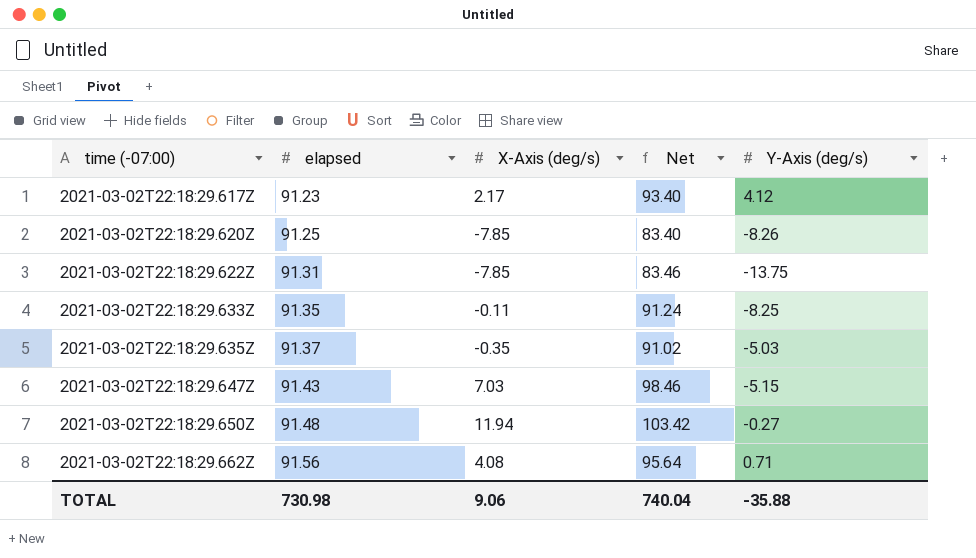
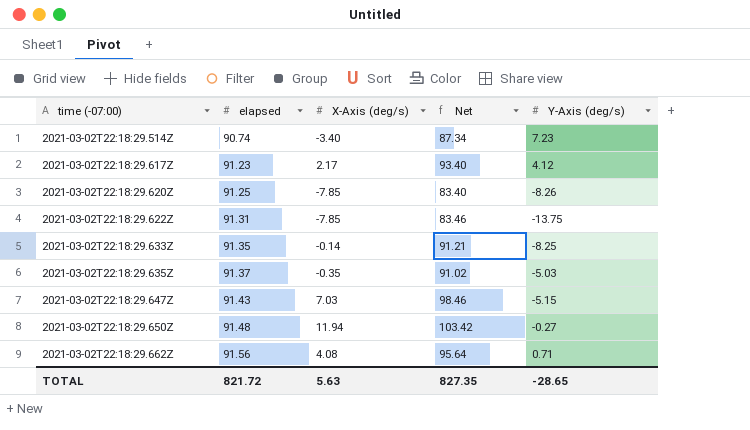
row 2021-03-02T22:18:29.514Z: none -> 90.74 | -3.40 | 87.34 | 7.23
2021-03-02T22:18:29.633Z | X-Axis (deg/s): -0.11 -> -0.14
2021-03-02T22:18:29.633Z | Net: 91.24 -> 91.21
TOTAL | elapsed: 730.98 -> 821.72
TOTAL | X-Axis (deg/s): 9.06 -> 5.63
TOTAL | Net: 740.04 -> 827.35
TOTAL | Y-Axis (deg/s): -35.88 -> -28.65

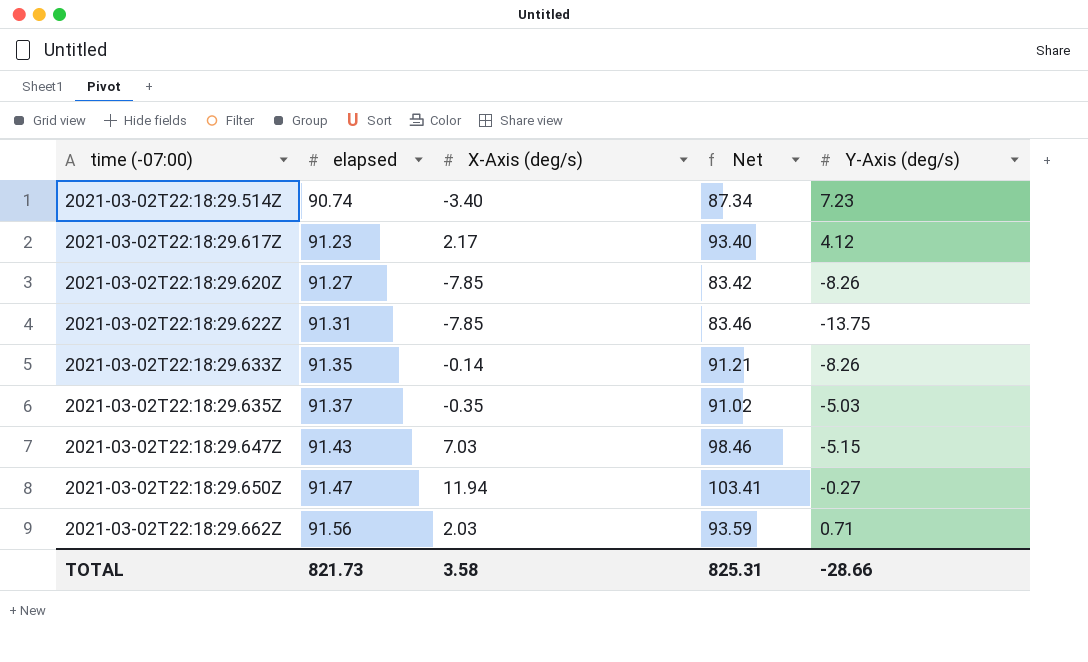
2021-03-02T22:18:29.620Z | elapsed: 91.25 -> 91.27
2021-03-02T22:18:29.620Z | Net: 83.40 -> 83.42
2021-03-02T22:18:29.633Z | Y-Axis (deg/s): -8.25 -> -8.26
2021-03-02T22:18:29.650Z | elapsed: 91.48 -> 91.47
2021-03-02T22:18:29.650Z | Net: 103.42 -> 103.41
2021-03-02T22:18:29.662Z | X-Axis (deg/s): 4.08 -> 2.03
2021-03-02T22:18:29.662Z | Net: 95.64 -> 93.59
TOTAL | elapsed: 821.72 -> 821.73
TOTAL | X-Axis (deg/s): 5.63 -> 3.58
TOTAL | Net: 827.35 -> 825.31
TOTAL | Y-Axis (deg/s): -28.65 -> -28.66

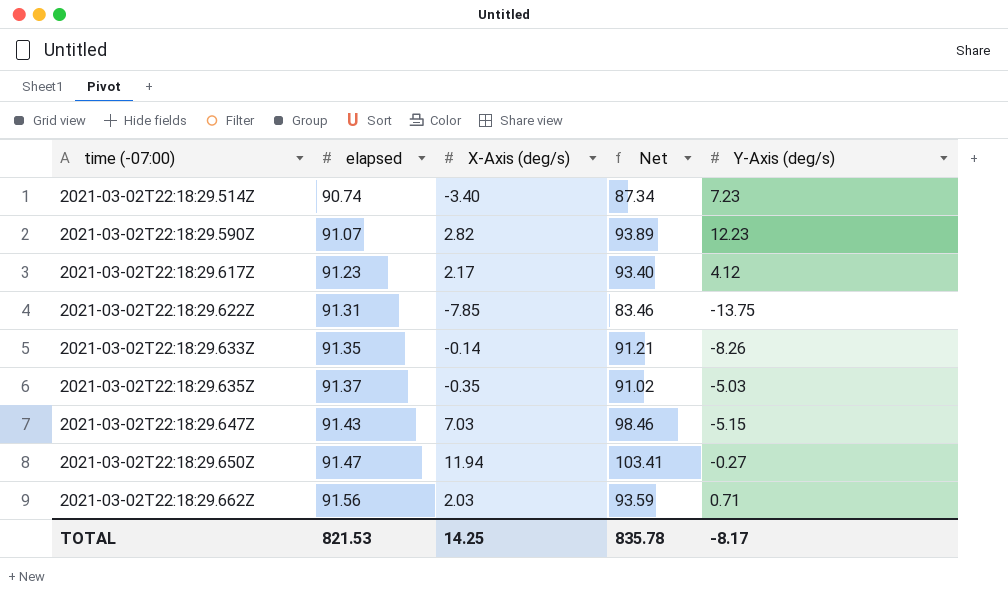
row 2021-03-02T22:18:29.620Z: 91.27 | -7.85 | 83.42 | -8.26 -> none
row 2021-03-02T22:18:29.590Z: none -> 91.07 | 2.82 | 93.89 | 12.23
TOTAL | elapsed: 821.73 -> 821.53
TOTAL | X-Axis (deg/s): 3.58 -> 14.25
TOTAL | Net: 825.31 -> 835.78
TOTAL | Y-Axis (deg/s): -28.66 -> -8.17

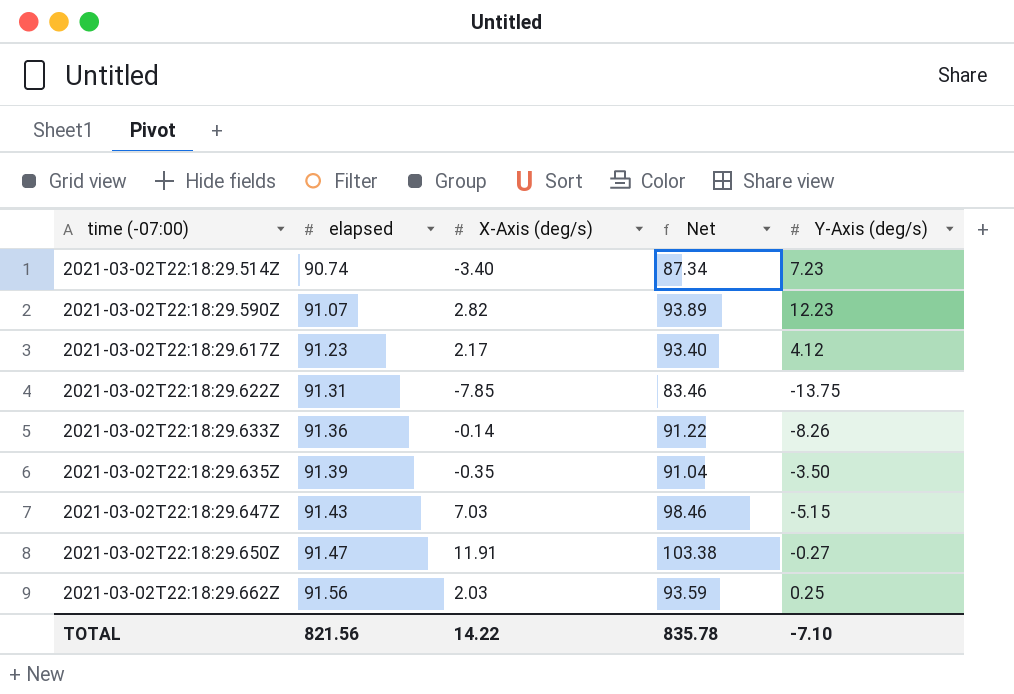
2021-03-02T22:18:29.633Z | elapsed: 91.35 -> 91.36
2021-03-02T22:18:29.633Z | Net: 91.21 -> 91.22
2021-03-02T22:18:29.635Z | elapsed: 91.37 -> 91.39
2021-03-02T22:18:29.635Z | Net: 91.02 -> 91.04
2021-03-02T22:18:29.635Z | Y-Axis (deg/s): -5.03 -> -3.50
2021-03-02T22:18:29.650Z | X-Axis (deg/s): 11.94 -> 11.91
2021-03-02T22:18:29.650Z | Net: 103.41 -> 103.38
2021-03-02T22:18:29.662Z | Y-Axis (deg/s): 0.71 -> 0.25
TOTAL | elapsed: 821.53 -> 821.56
TOTAL | X-Axis (deg/s): 14.25 -> 14.22
TOTAL | Y-Axis (deg/s): -8.17 -> -7.10

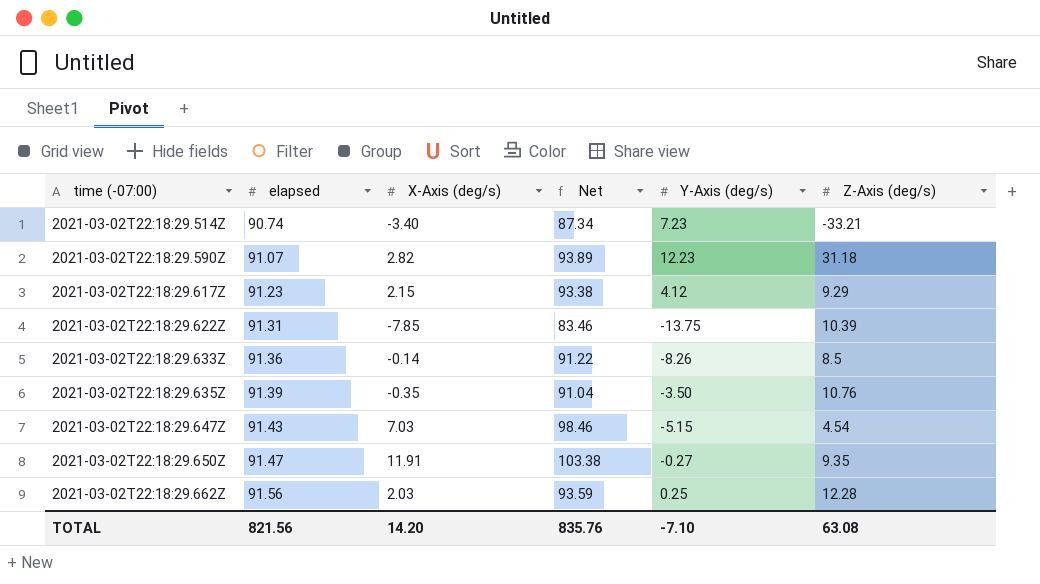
column Z-Axis (deg/s) | position: none -> 6
2021-03-02T22:18:29.617Z | X-Axis (deg/s): 2.17 -> 2.15
2021-03-02T22:18:29.617Z | Net: 93.40 -> 93.38
TOTAL | X-Axis (deg/s): 14.22 -> 14.20
TOTAL | Net: 835.78 -> 835.76

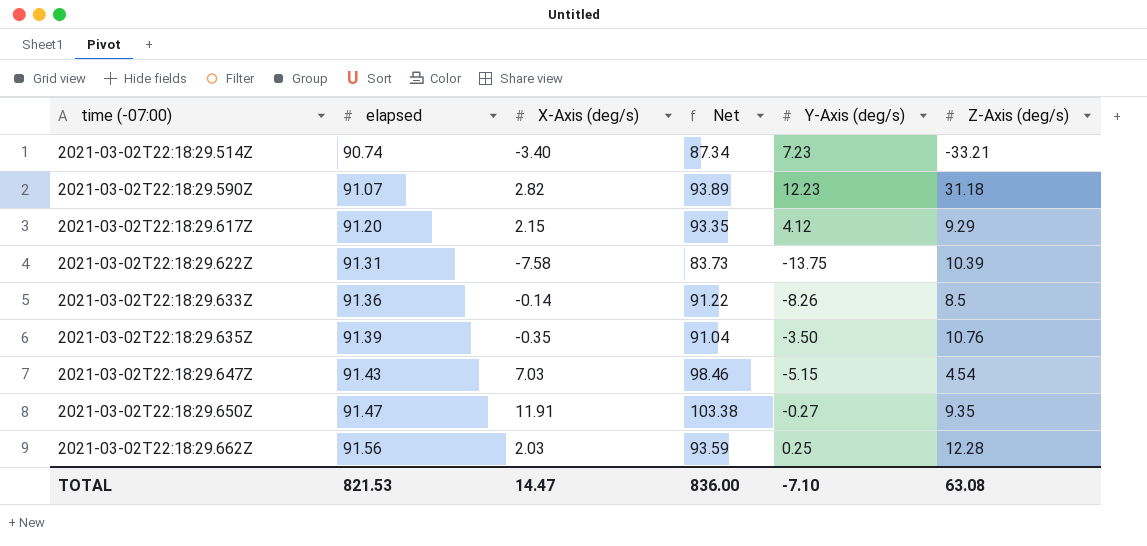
2021-03-02T22:18:29.617Z | elapsed: 91.23 -> 91.20
2021-03-02T22:18:29.617Z | Net: 93.38 -> 93.35
2021-03-02T22:18:29.622Z | X-Axis (deg/s): -7.85 -> -7.58
2021-03-02T22:18:29.622Z | Net: 83.46 -> 83.73
TOTAL | elapsed: 821.56 -> 821.53
TOTAL | X-Axis (deg/s): 14.20 -> 14.47
TOTAL | Net: 835.76 -> 836.00

